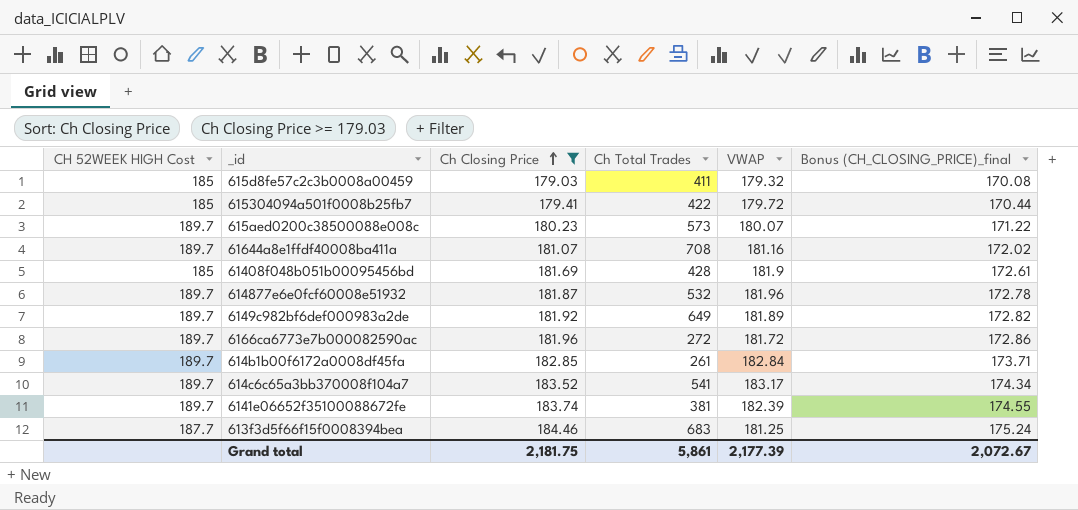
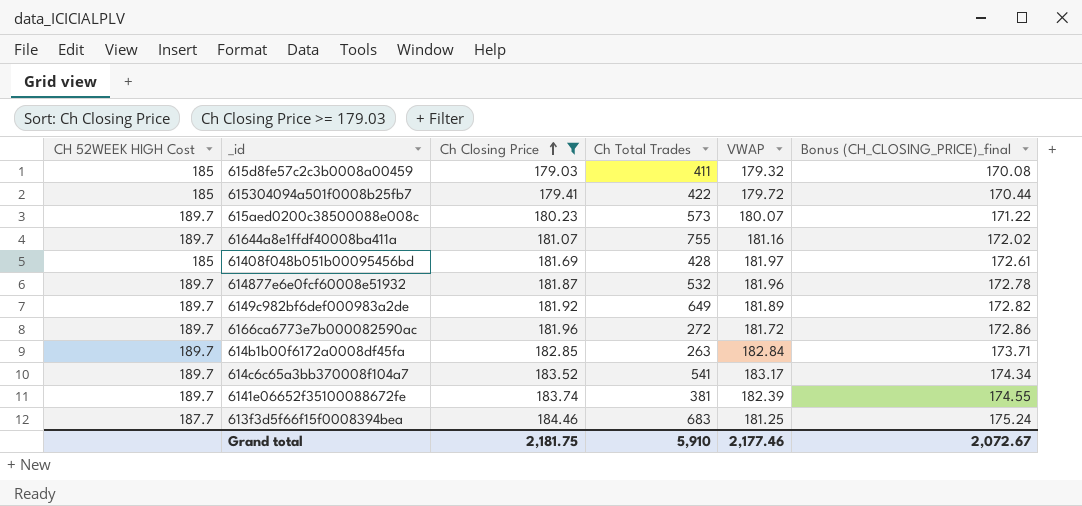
61644a8e1ffdf40008ba411a | Ch Total Trades: 708 -> 755
61408f048b051b00095456bd | VWAP: 181.9 -> 181.97
614b1b00f6172a0008df45fa | Ch Total Trades: 261 -> 263
Grand total | Ch Total Trades: 5,861 -> 5,910
Grand total | VWAP: 2,177.39 -> 2,177.46

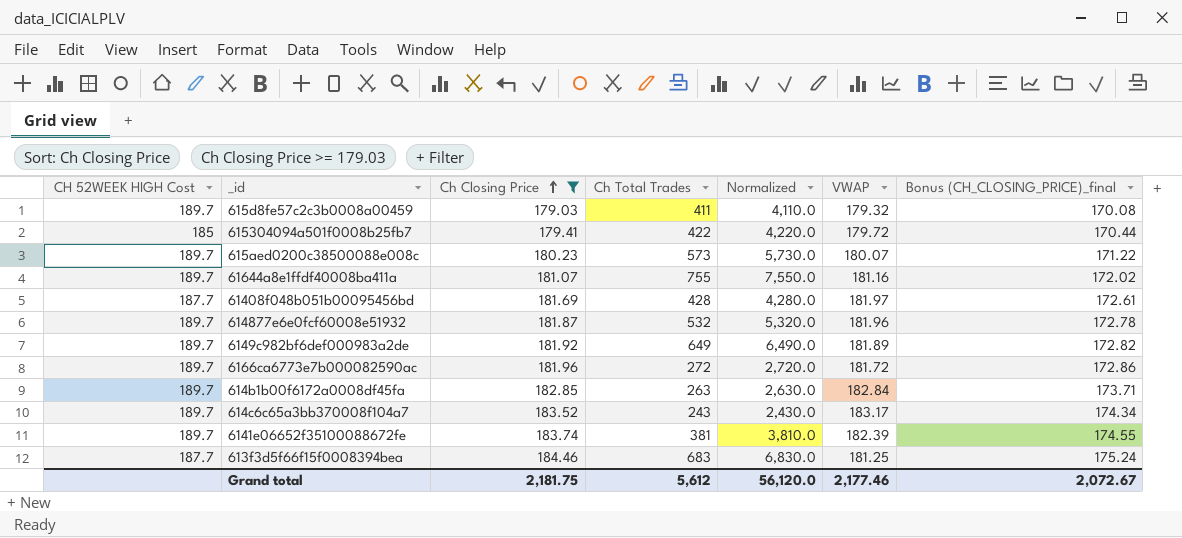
column Normalized | formula: none -> [Ch Total Trades] * 10
615d8fe57c2c3b0008a00459 | CH 52WEEK HIGH Cost: 185 -> 189.7
61408f048b051b00095456bd | CH 52WEEK HIGH Cost: 185 -> 187.7
614c6c65a3bb370008f104a7 | Ch Total Trades: 541 -> 243
Grand total | Ch Total Trades: 5,910 -> 5,612

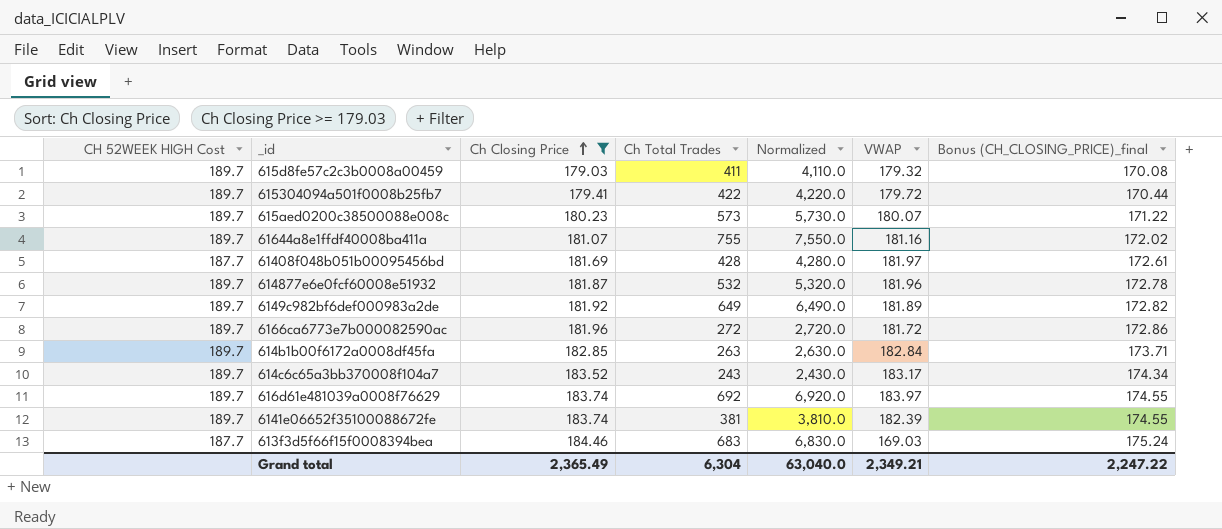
615304094a501f0008b25fb7 | CH 52WEEK HIGH Cost: 185 -> 189.7
row 616d61e481039a0008f76629: none -> 189.7 | 183.74 | 692 | 6,920.0 | 183.97 | 174.55
613f3d5f66f15f0008394bea | VWAP: 181.25 -> 169.03
Grand total | Ch Closing Price: 2,181.75 -> 2,365.49
Grand total | Ch Total Trades: 5,612 -> 6,304
Grand total | Normalized: 56,120.0 -> 63,040.0
Grand total | VWAP: 2,177.46 -> 2,349.21
Grand total | Bonus (CH_CLOSING_PRICE)_final: 2,072.67 -> 2,247.22

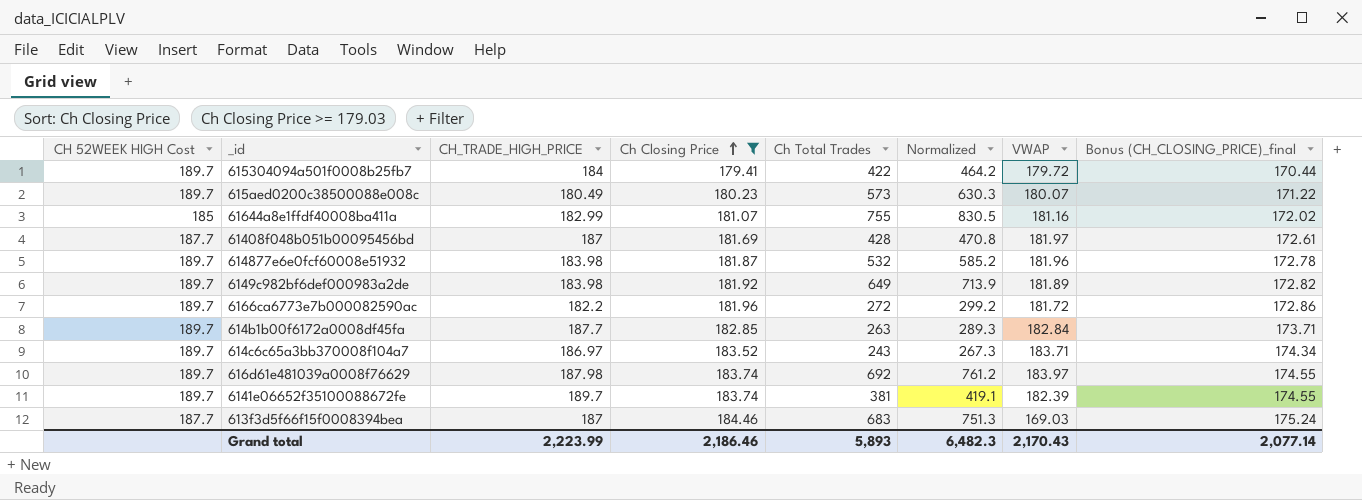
column CH_TRADE_HIGH_PRICE | position: none -> 3
column Normalized | formula: [Ch Total Trades] * 10 -> [Ch Total Trades] * 1.1
row 615d8fe57c2c3b0008a00459: 189.7 | 179.03 | 411 | 4,110.0 | 179.32 | 170.08 -> none
61644a8e1ffdf40008ba411a | CH 52WEEK HIGH Cost: 189.7 -> 185
614c6c65a3bb370008f104a7 | VWAP: 183.17 -> 183.71
Grand total | Ch Closing Price: 2,365.49 -> 2,186.46
Grand total | Ch Total Trades: 6,304 -> 5,893
Grand total | Normalized: 63,040.0 -> 6,482.3
Grand total | VWAP: 2,349.21 -> 2,170.43
Grand total | Bonus (CH_CLOSING_PRICE)_final: 2,247.22 -> 2,077.14

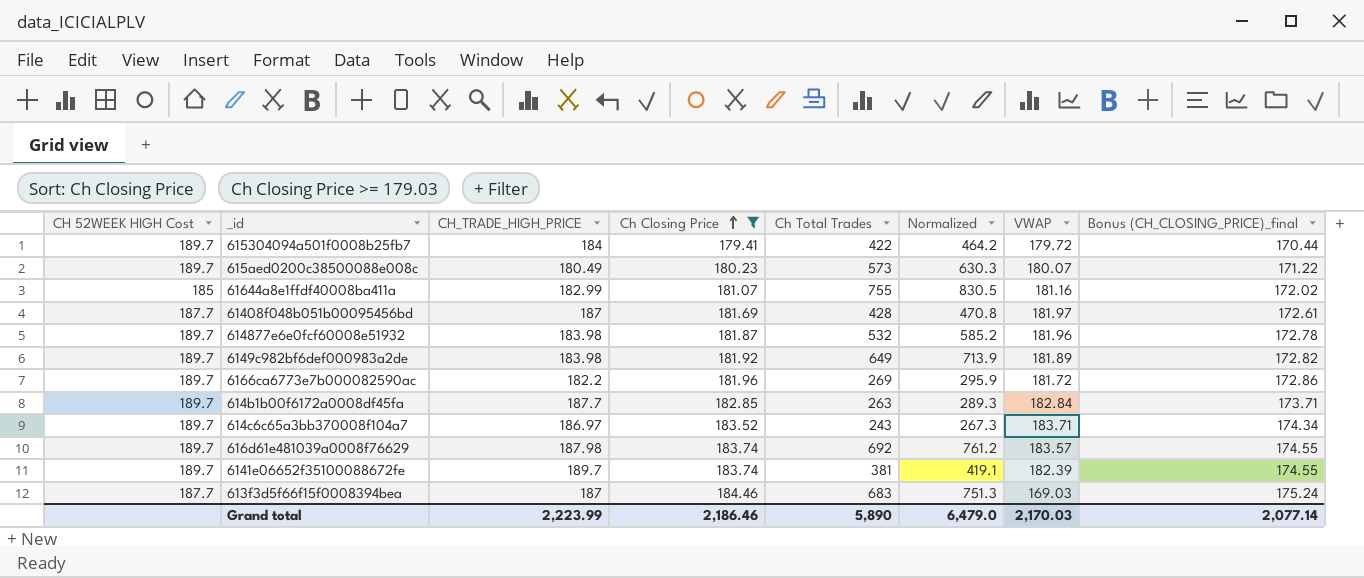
6166ca6773e7b000082590ac | Ch Total Trades: 272 -> 269
6166ca6773e7b000082590ac | Normalized: 299.2 -> 295.9
616d61e481039a0008f76629 | VWAP: 183.97 -> 183.57
Grand total | Ch Total Trades: 5,893 -> 5,890
Grand total | Normalized: 6,482.3 -> 6,479.0
Grand total | VWAP: 2,170.43 -> 2,170.03

